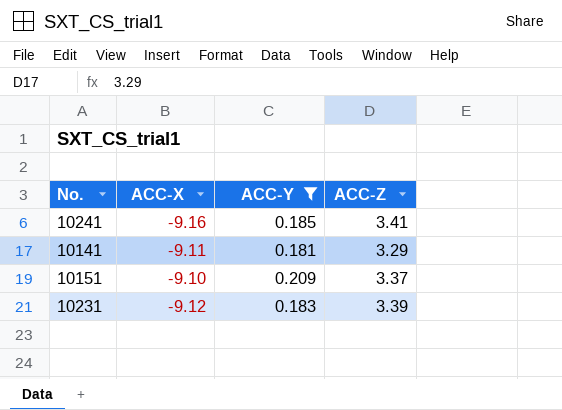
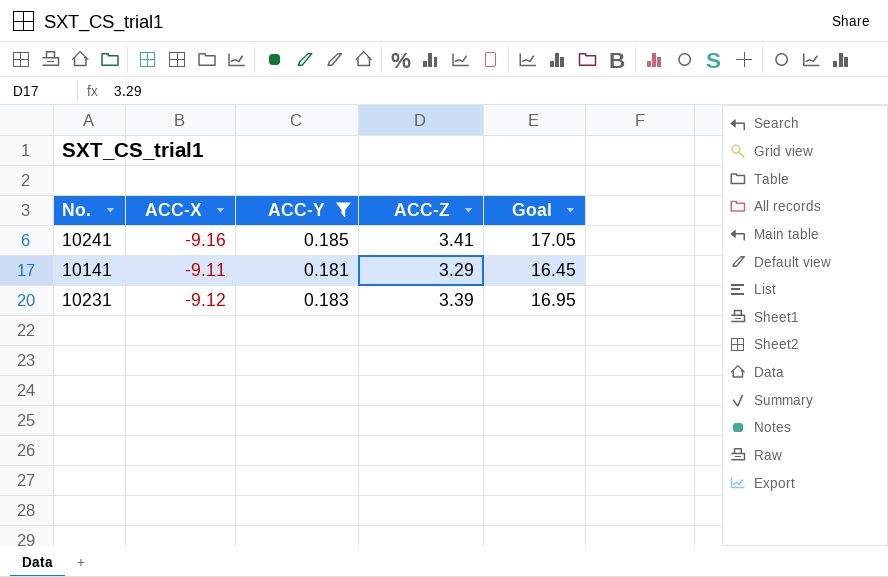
column Goal | formula: none -> [ACC-Z] * 5
row 10151: -9.10 | 0.209 | 3.37 -> none

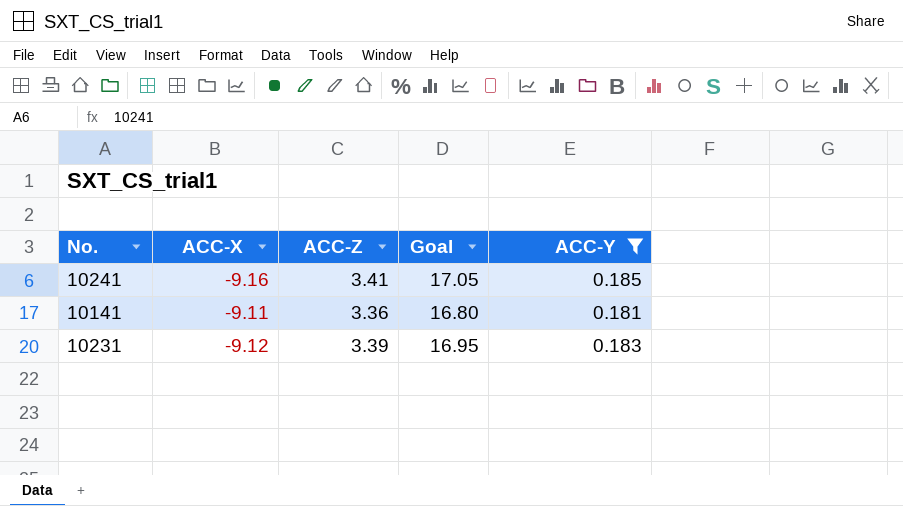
column ACC-Y | position: 3 -> 5
10141 | ACC-Z: 3.29 -> 3.36
10141 | Goal: 16.45 -> 16.80

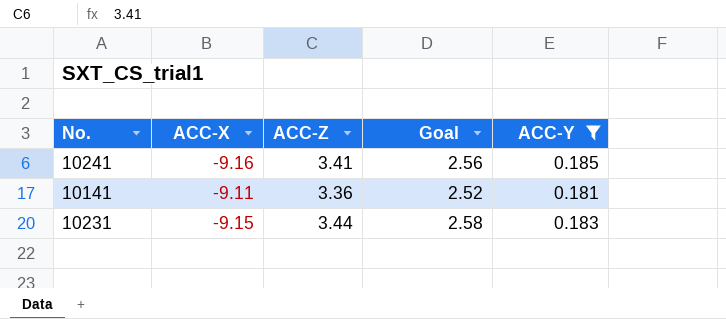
column Goal | formula: [ACC-Z] * 5 -> [ACC-Z] * 0.75
10231 | ACC-X: -9.12 -> -9.15
10231 | ACC-Z: 3.39 -> 3.44

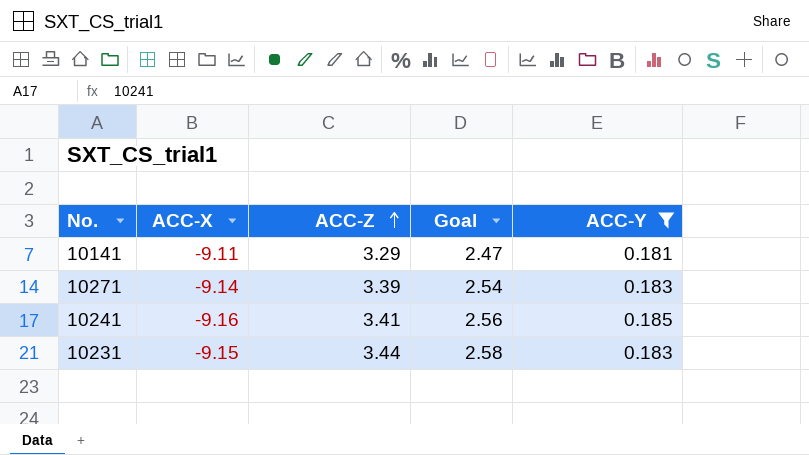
row order: none -> ACC-Z ascending
10141 | ACC-Z: 3.36 -> 3.29
10141 | Goal: 2.52 -> 2.47
row 10271: none -> -9.14 | 3.39 | 2.54 | 0.183

